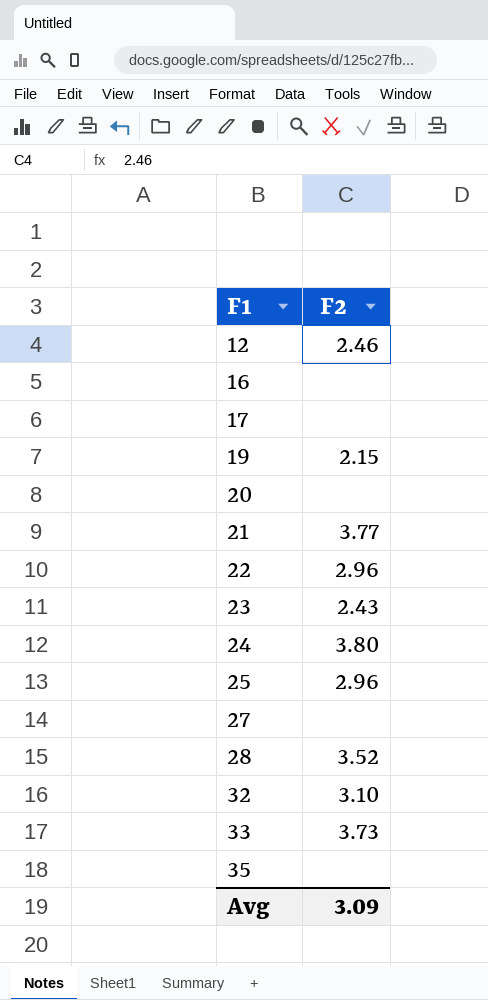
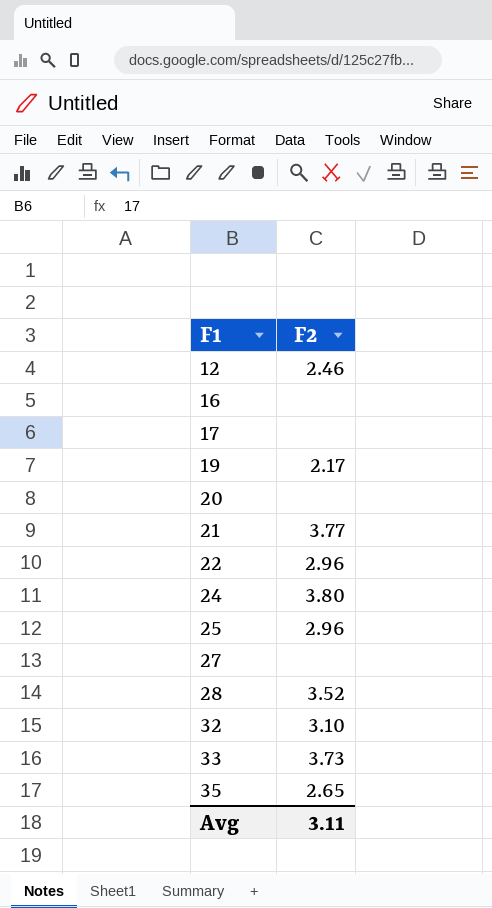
row 23: 2.43 -> none
19 | F2: 2.15 -> 2.17
35 | F2: none -> 2.65
Avg | F2: 3.09 -> 3.11

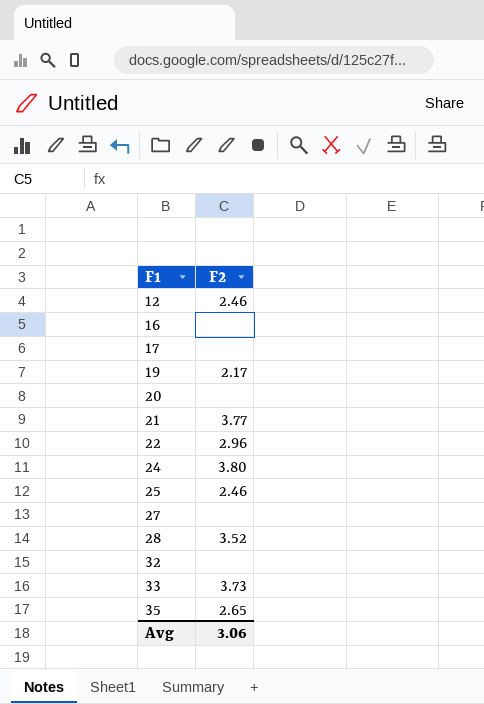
25 | F2: 2.96 -> 2.46
32 | F2: 3.10 -> none
Avg | F2: 3.11 -> 3.06

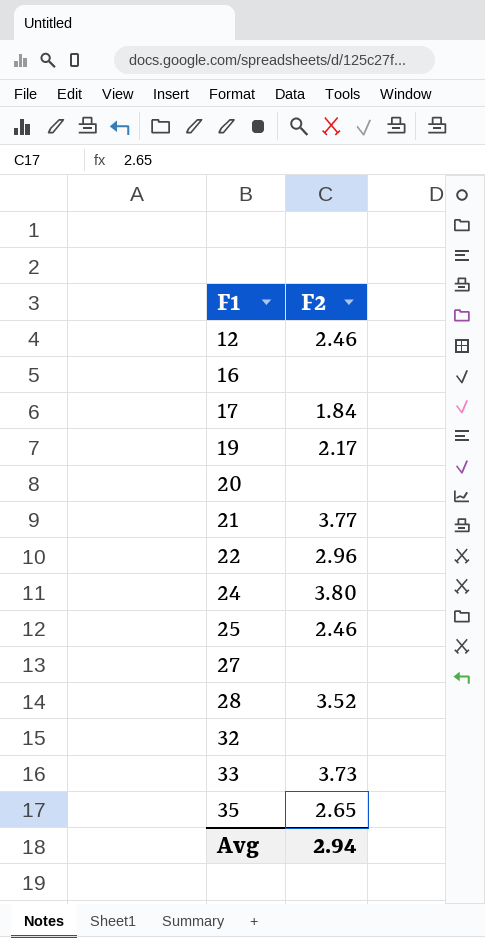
17 | F2: none -> 1.84
Avg | F2: 3.06 -> 2.94

